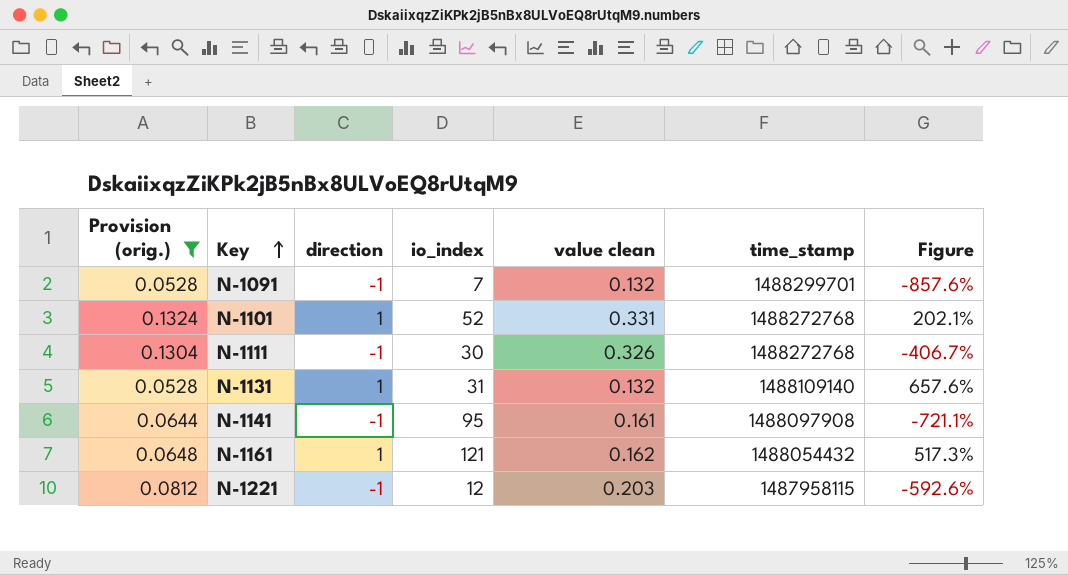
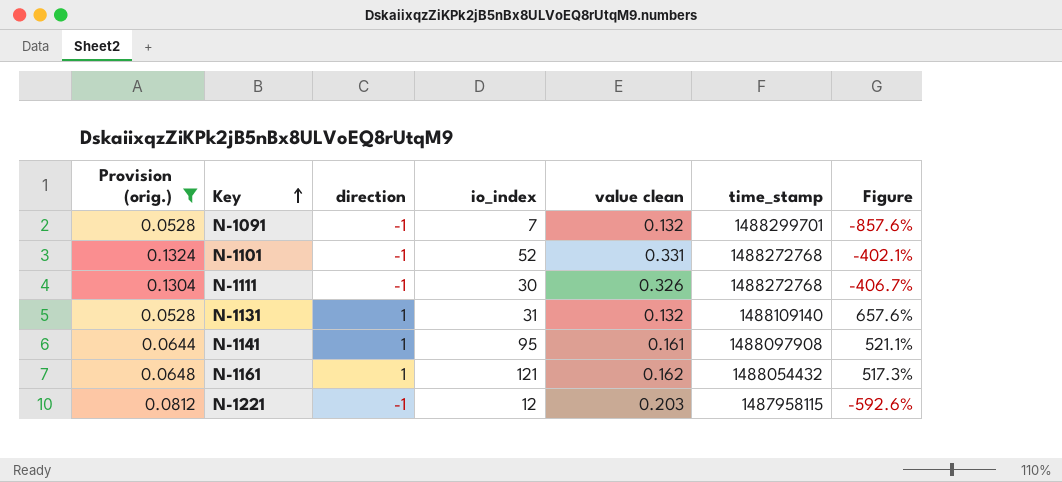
N-1101 | direction: 1 -> -1
N-1101 | Figure: 202.1% -> -402.1%
N-1141 | direction: -1 -> 1
N-1141 | Figure: -721.1% -> 521.1%

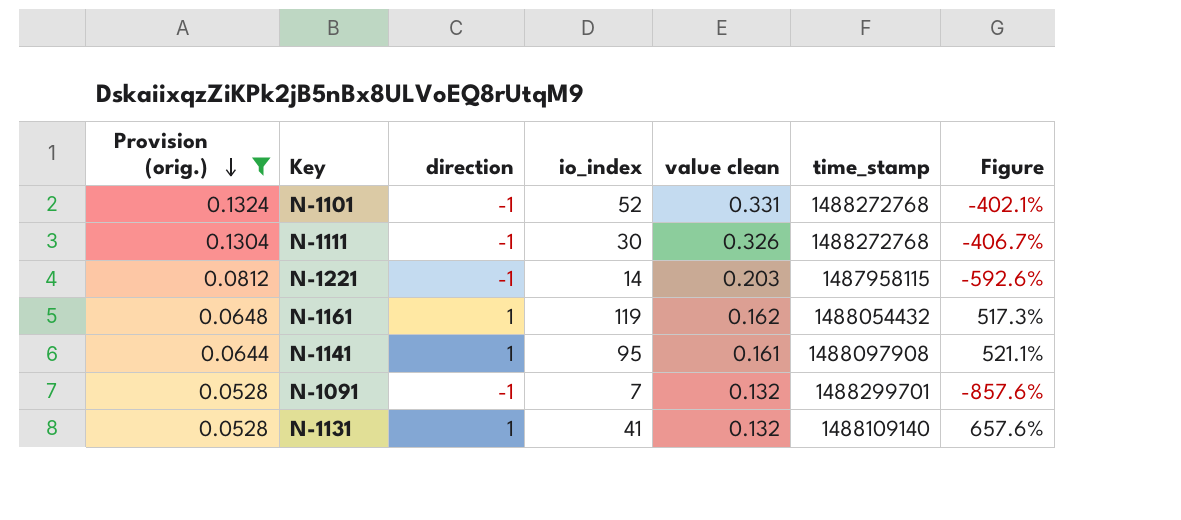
row order: Key ascending -> Provision (orig.) descending
N-1221 | io_index: 12 -> 14
N-1161 | io_index: 121 -> 119
N-1131 | io_index: 31 -> 41

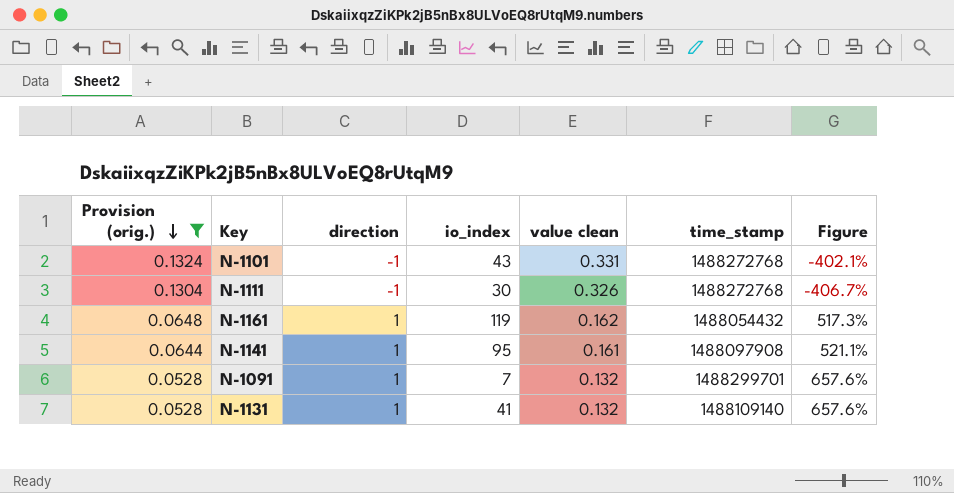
row N-1221: 0.0812 | -1 | 14 | 0.203 | 1487958115 | -592.6% -> none
N-1101 | io_index: 52 -> 43
N-1091 | direction: -1 -> 1
N-1091 | Figure: -857.6% -> 657.6%

